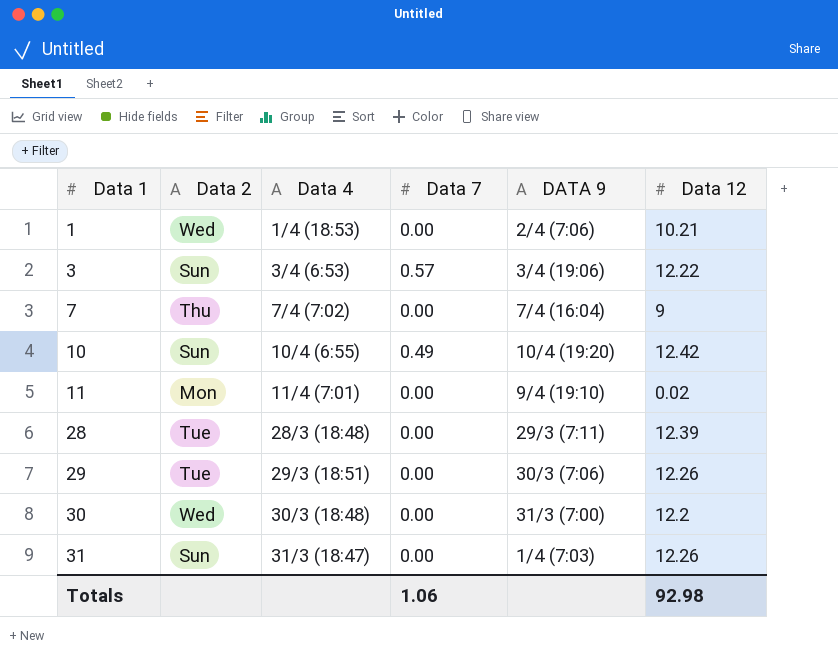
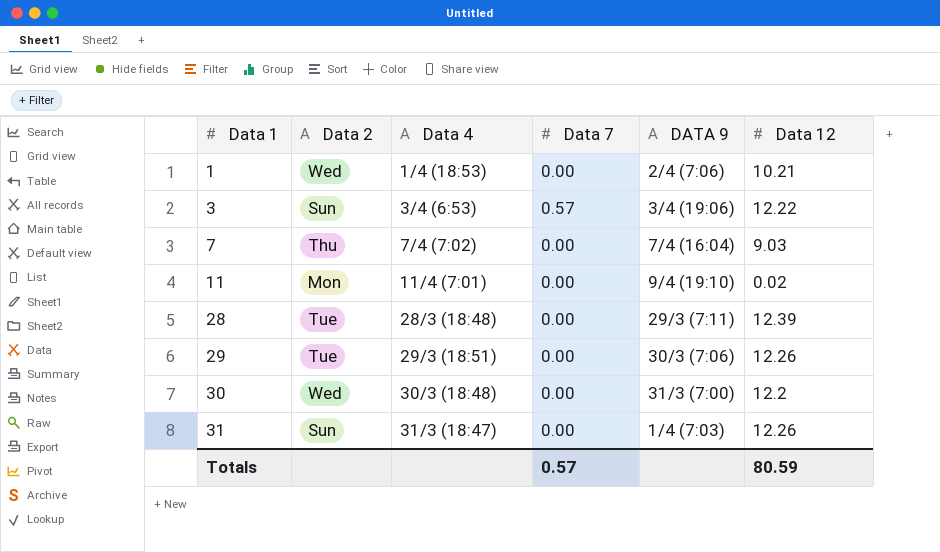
row 10: Sun | 10/4 (6:55) | 0.49 | 10/4 (19:20) | 12.42 -> none
7 | Data 12: 9 -> 9.03
Totals | Data 7: 1.06 -> 0.57
Totals | Data 12: 92.98 -> 80.59

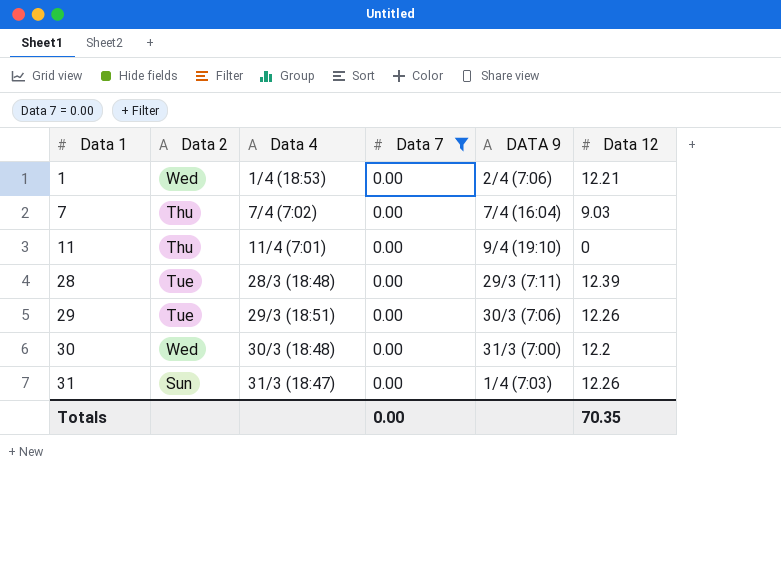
filter: none -> Data 7 = 0.00
1 | Data 12: 10.21 -> 12.21
11 | Data 2: Mon -> Thu
11 | Data 12: 0.02 -> 0
Totals | Data 7: 0.57 -> 0.00
Totals | Data 12: 80.59 -> 70.35

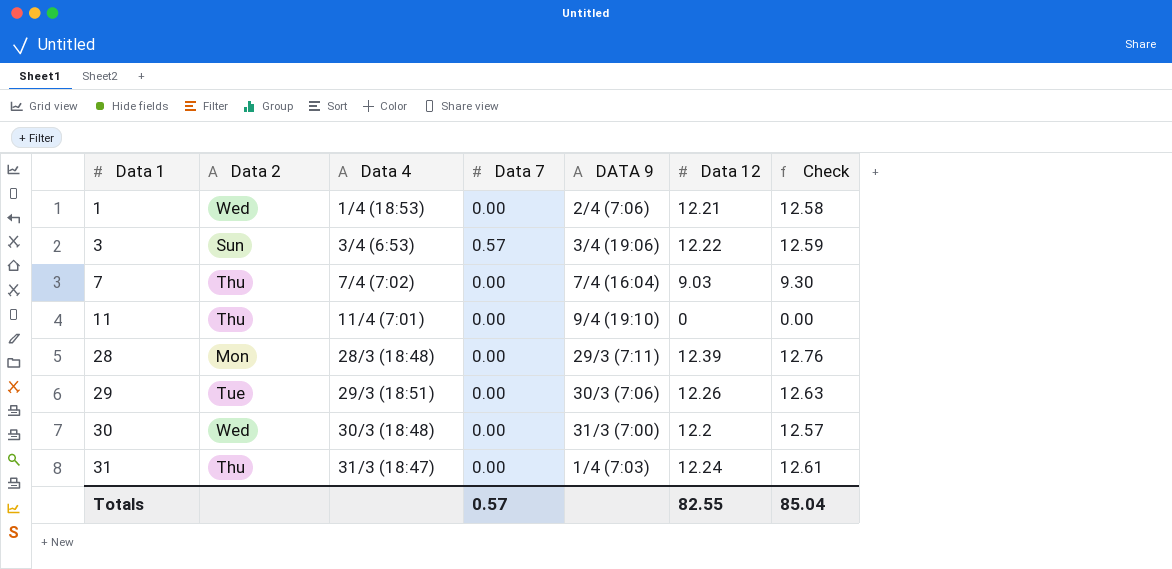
filter: Data 7 = 0.00 -> none
column Check | formula: none -> [Data 12] * 1.03
28 | Data 2: Tue -> Mon
31 | Data 2: Sun -> Thu
31 | Data 12: 12.26 -> 12.24
Totals | Data 7: 0.00 -> 0.57
Totals | Data 12: 70.35 -> 82.55

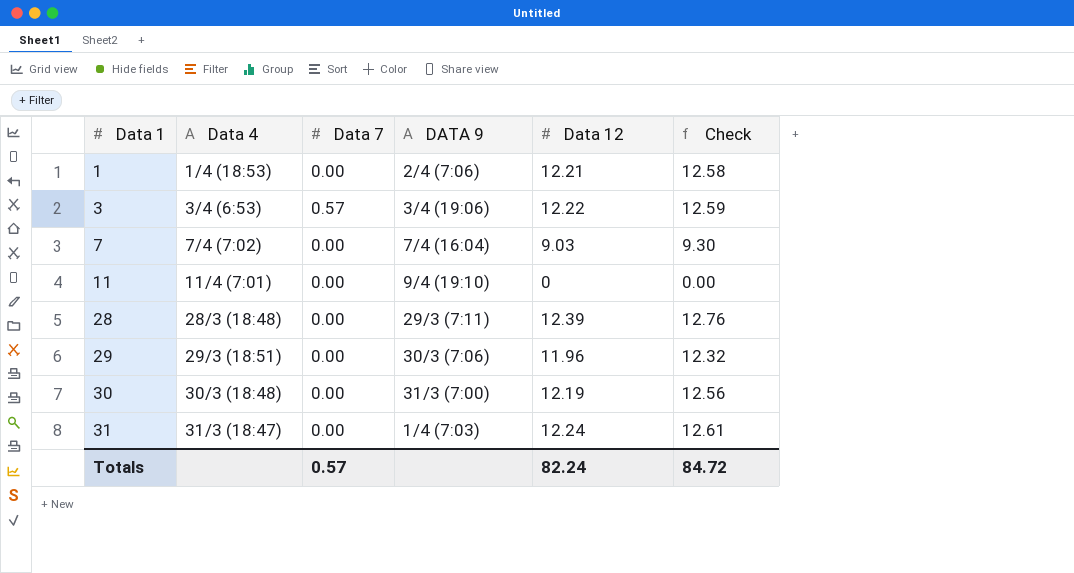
column Data 2 | position: 2 -> none
29 | Data 12: 12.26 -> 11.96
29 | Check: 12.63 -> 12.32
30 | Data 12: 12.2 -> 12.19
30 | Check: 12.57 -> 12.56
Totals | Data 12: 82.55 -> 82.24
Totals | Check: 85.04 -> 84.72

